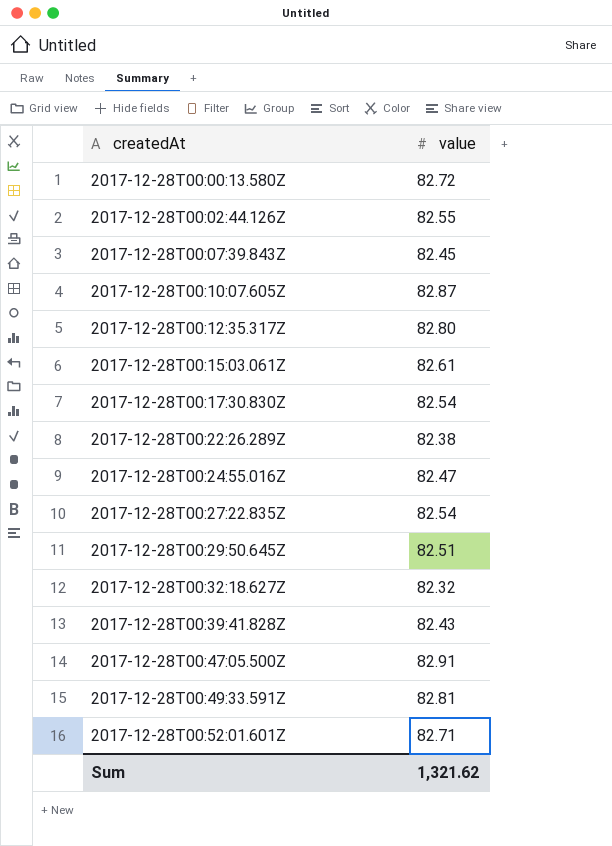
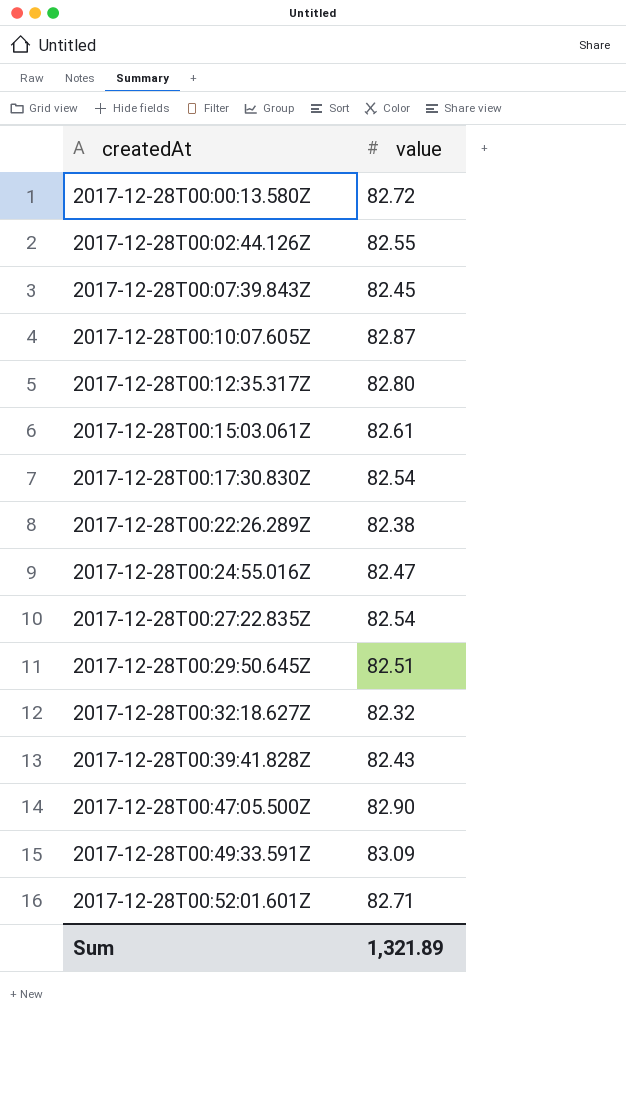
2017-12-28T00:47:05.500Z | value: 82.91 -> 82.90
2017-12-28T00:49:33.591Z | value: 82.81 -> 83.09
Sum | value: 1,321.62 -> 1,321.89

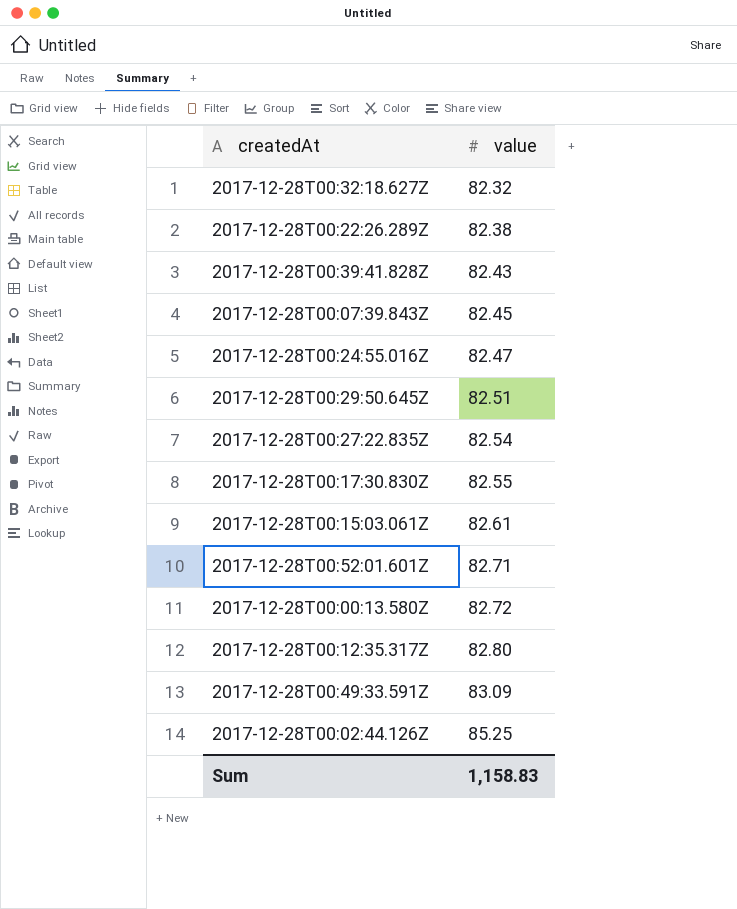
row order: createdAt ascending -> value ascending
row 2017-12-28T00:10:07.605Z: 82.87 -> none
row 2017-12-28T00:47:05.500Z: 82.90 -> none
2017-12-28T00:17:30.830Z | value: 82.54 -> 82.55
2017-12-28T00:02:44.126Z | value: 82.55 -> 85.25
Sum | value: 1,321.89 -> 1,158.83

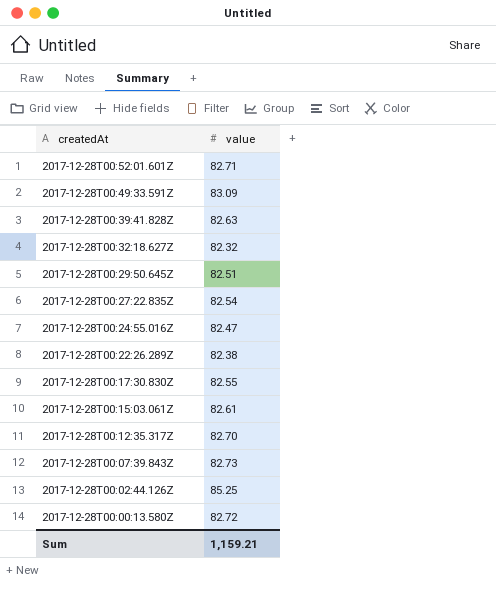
row order: value ascending -> createdAt descending
2017-12-28T00:39:41.828Z | value: 82.43 -> 82.63
2017-12-28T00:12:35.317Z | value: 82.80 -> 82.70
2017-12-28T00:07:39.843Z | value: 82.45 -> 82.73
Sum | value: 1,158.83 -> 1,159.21

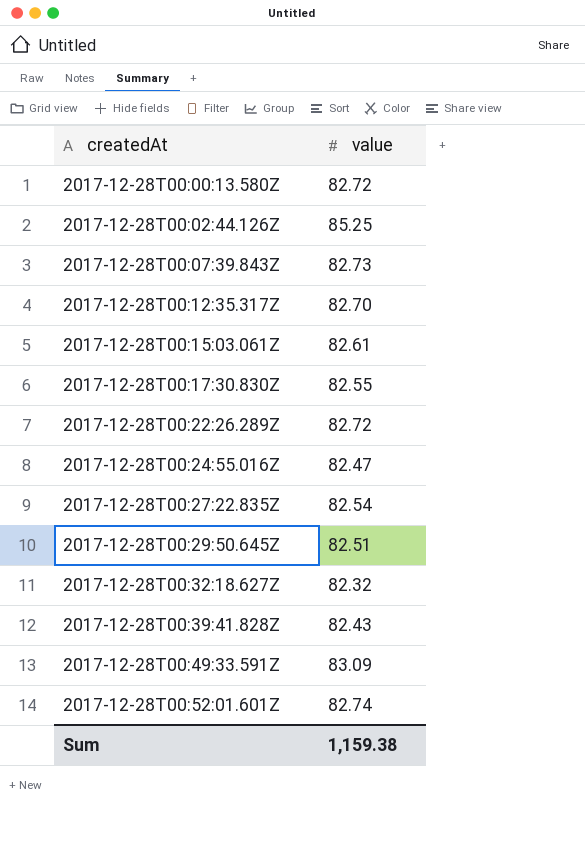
row order: createdAt descending -> createdAt ascending
2017-12-28T00:22:26.289Z | value: 82.38 -> 82.72
2017-12-28T00:39:41.828Z | value: 82.63 -> 82.43
2017-12-28T00:52:01.601Z | value: 82.71 -> 82.74
Sum | value: 1,159.21 -> 1,159.38

